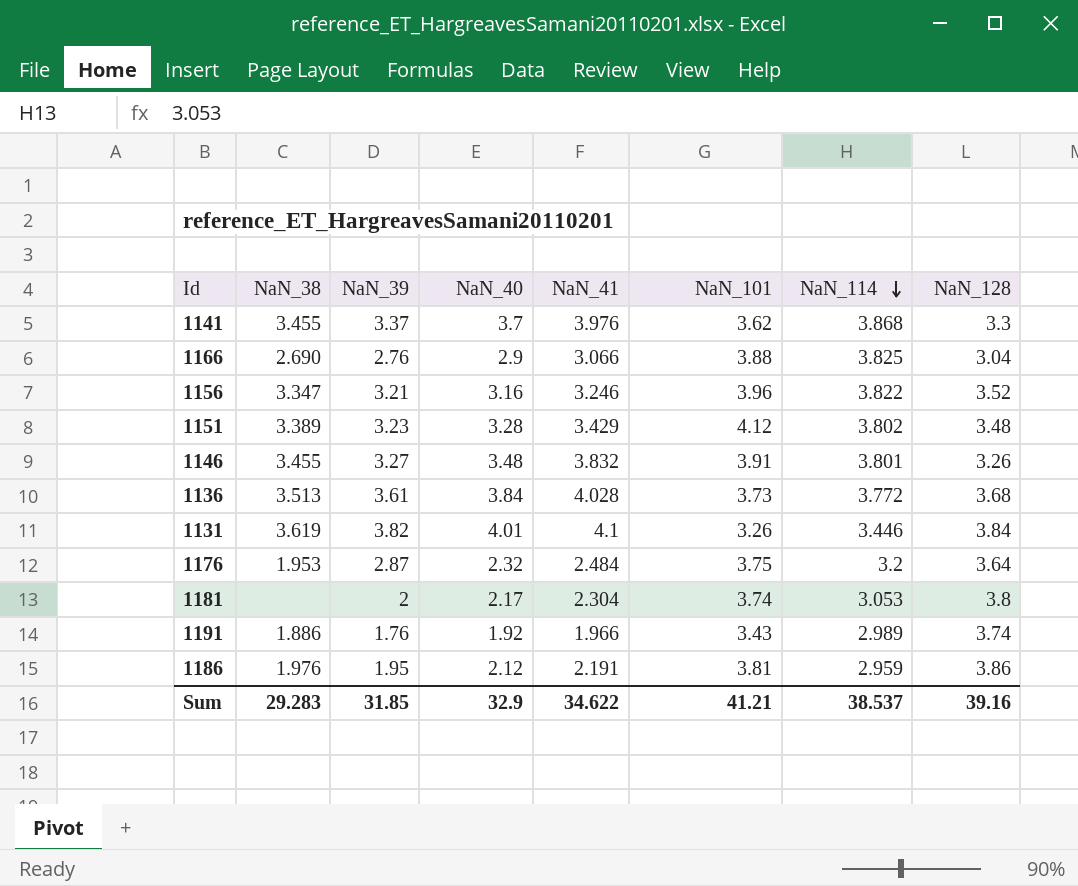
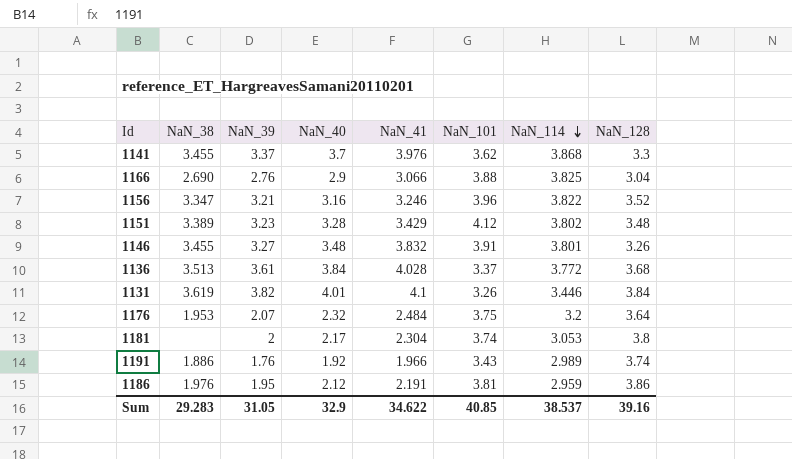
1136 | NaN_101: 3.73 -> 3.37
1176 | NaN_39: 2.87 -> 2.07
Sum | NaN_39: 31.85 -> 31.05
Sum | NaN_101: 41.21 -> 40.85

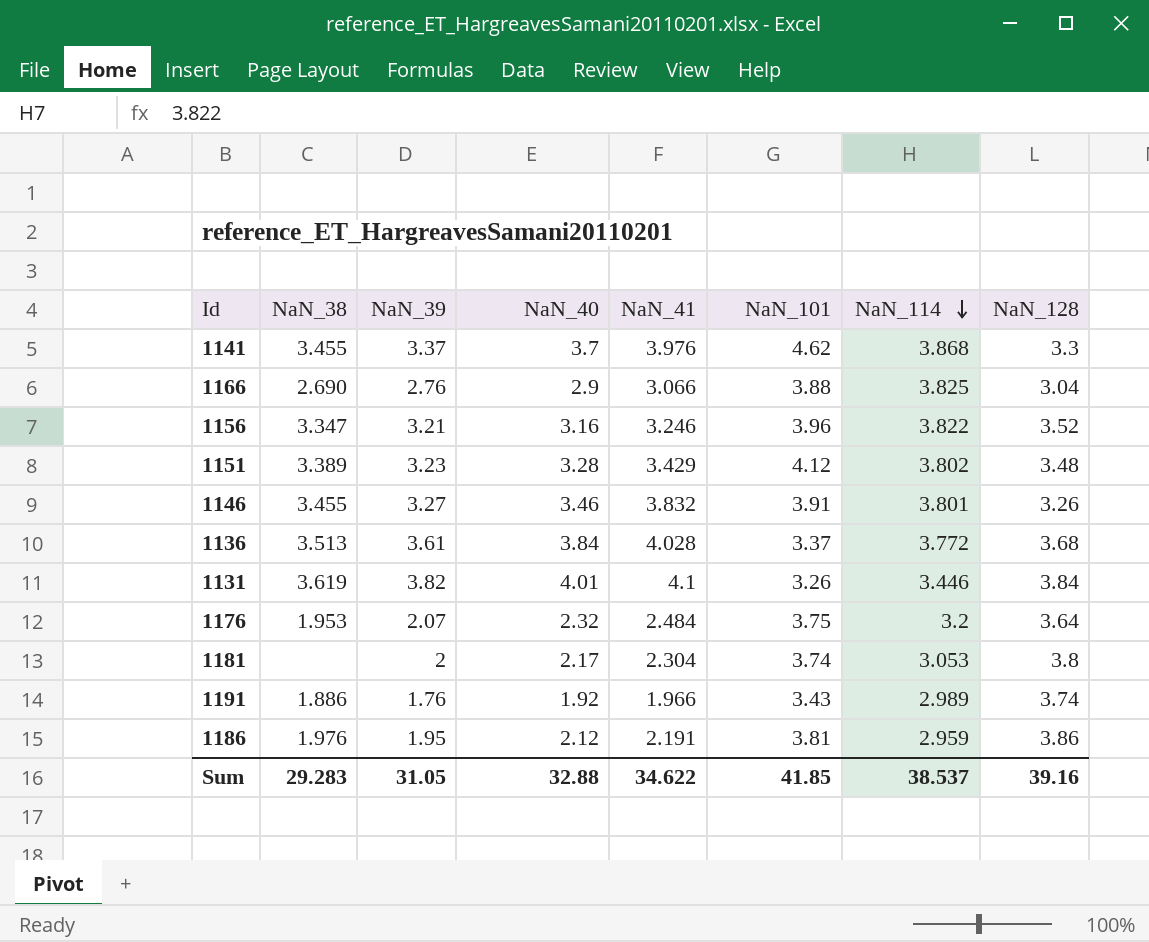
1141 | NaN_101: 3.62 -> 4.62
1146 | NaN_40: 3.48 -> 3.46
Sum | NaN_40: 32.9 -> 32.88
Sum | NaN_101: 40.85 -> 41.85

